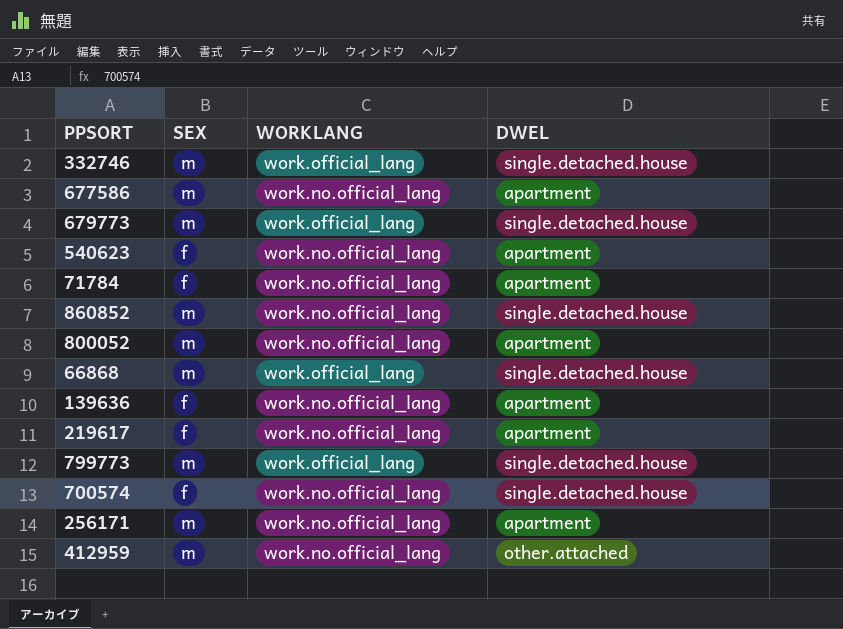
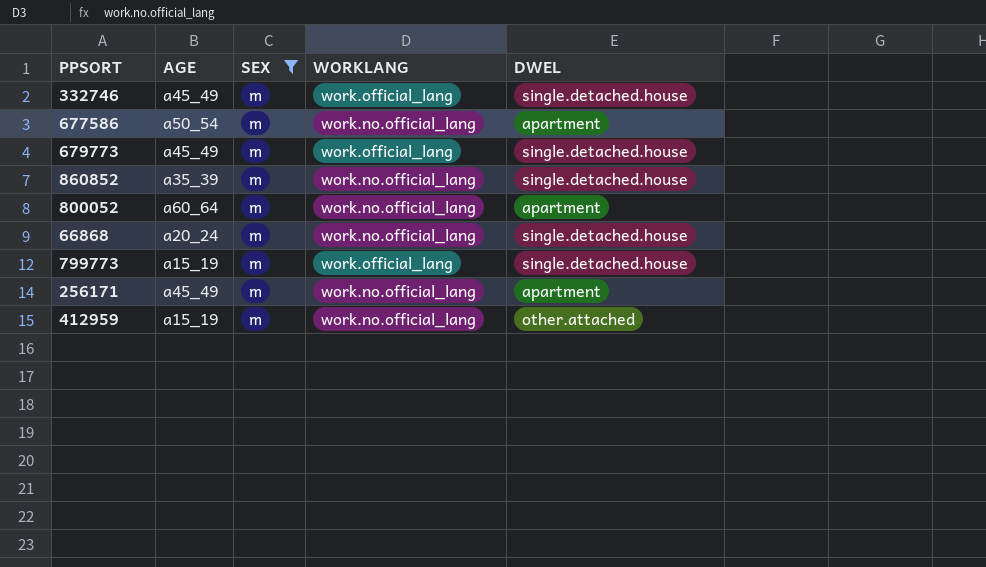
filter: none -> SEX = m
column AGE | position: none -> 2
66868 | WORKLANG: work.official_lang -> work.no.official_lang

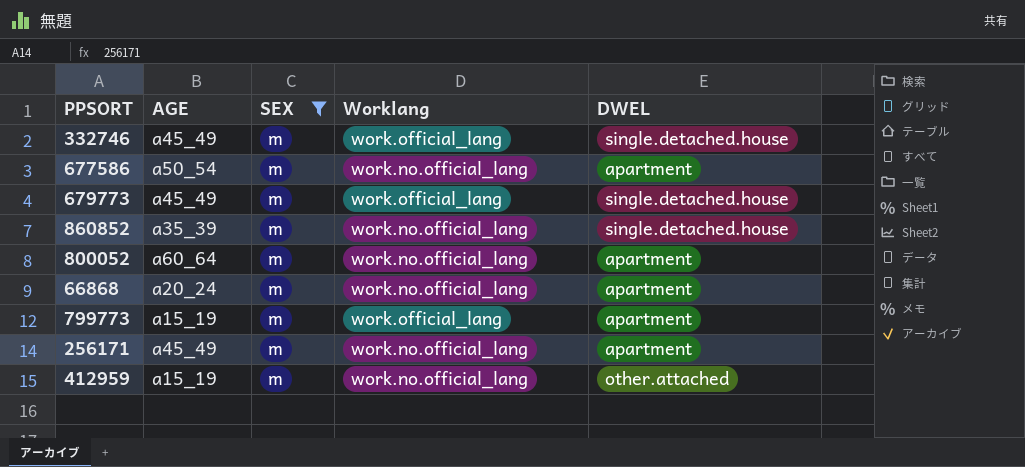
column name: WORKLANG -> Worklang
66868 | DWEL: single.detached.house -> apartment
799773 | DWEL: single.detached.house -> apartment

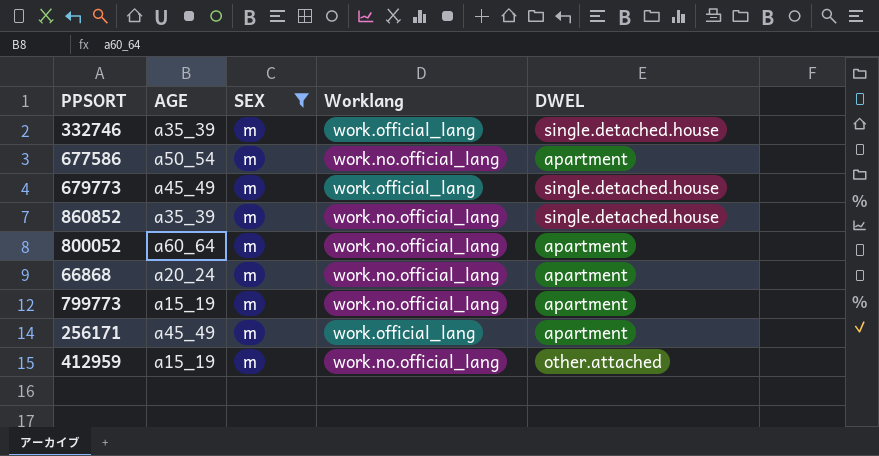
332746 | AGE: a45_49 -> a35_39
799773 | Worklang: work.official_lang -> work.no.official_lang
256171 | Worklang: work.no.official_lang -> work.official_lang

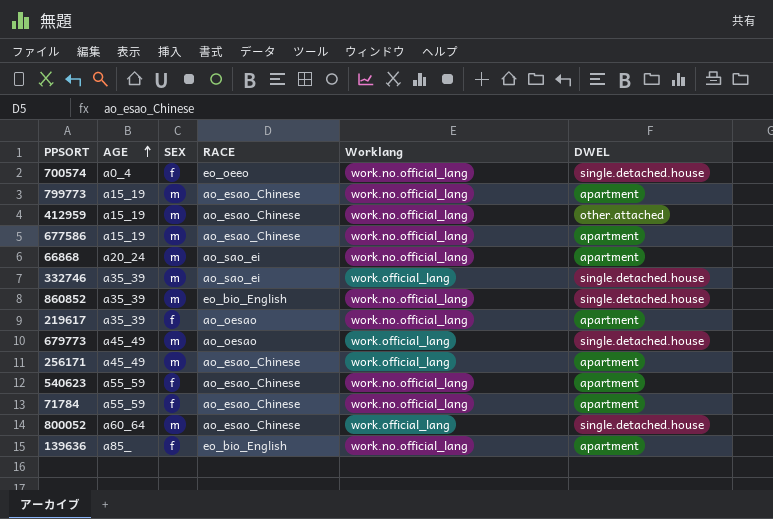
filter: SEX = m -> none
row order: none -> AGE ascending
column RACE | position: none -> 4
677586 | AGE: a50_54 -> a15_19
800052 | Worklang: work.no.official_lang -> work.official_lang
800052 | DWEL: apartment -> single.detached.house

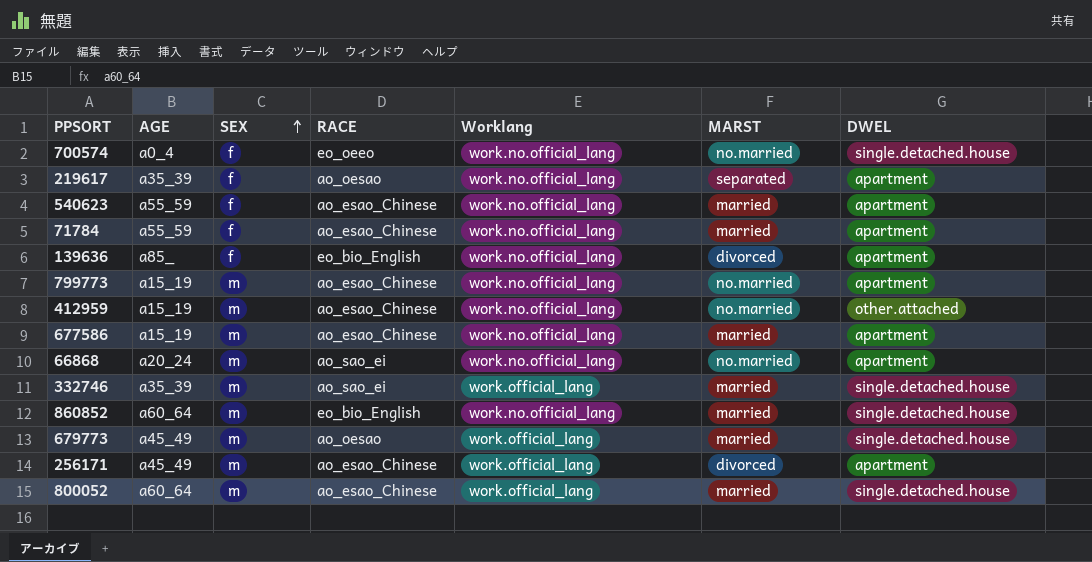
row order: AGE ascending -> SEX ascending
column MARST | position: none -> 6
860852 | AGE: a35_39 -> a60_64

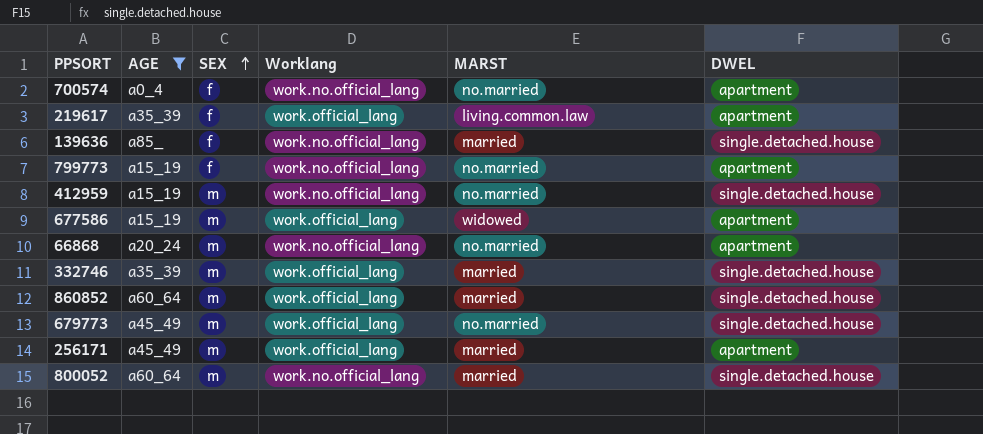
filter: none -> AGE != a55_59
column RACE | position: 4 -> none
700574 | DWEL: single.detached.house -> apartment
219617 | Worklang: work.no.official_lang -> work.official_lang
219617 | MARST: separated -> living.common.law
139636 | MARST: divorced -> married
139636 | DWEL: apartment -> single.detached.house
799773 | SEX: m -> f
412959 | DWEL: other.attached -> single.detached.house
677586 | Worklang: work.no.official_lang -> work.official_lang
677586 | MARST: married -> widowed
860852 | Worklang: work.no.official_lang -> work.official_lang
679773 | MARST: married -> no.married
256171 | MARST: divorced -> married
800052 | Worklang: work.official_lang -> work.no.official_lang

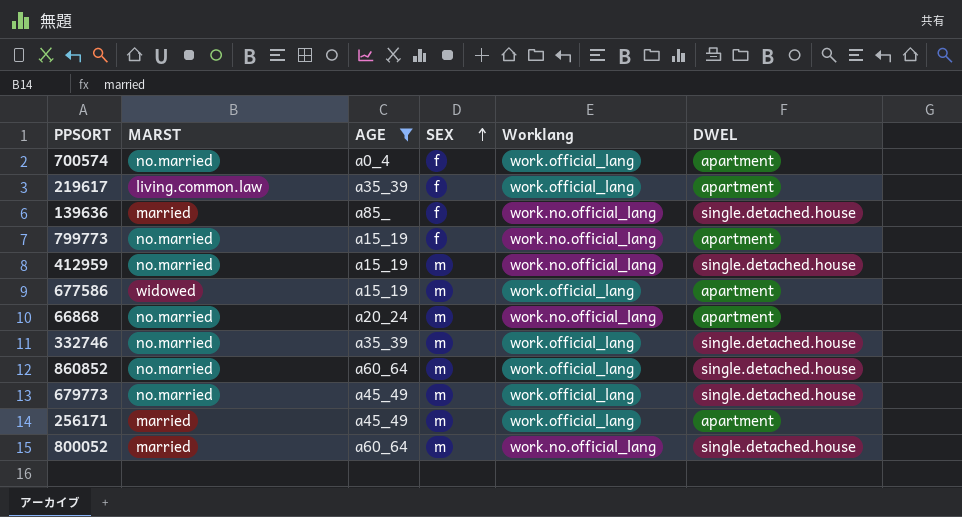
column MARST | position: 5 -> 2
700574 | Worklang: work.no.official_lang -> work.official_lang
332746 | MARST: married -> no.married
860852 | MARST: married -> no.married

